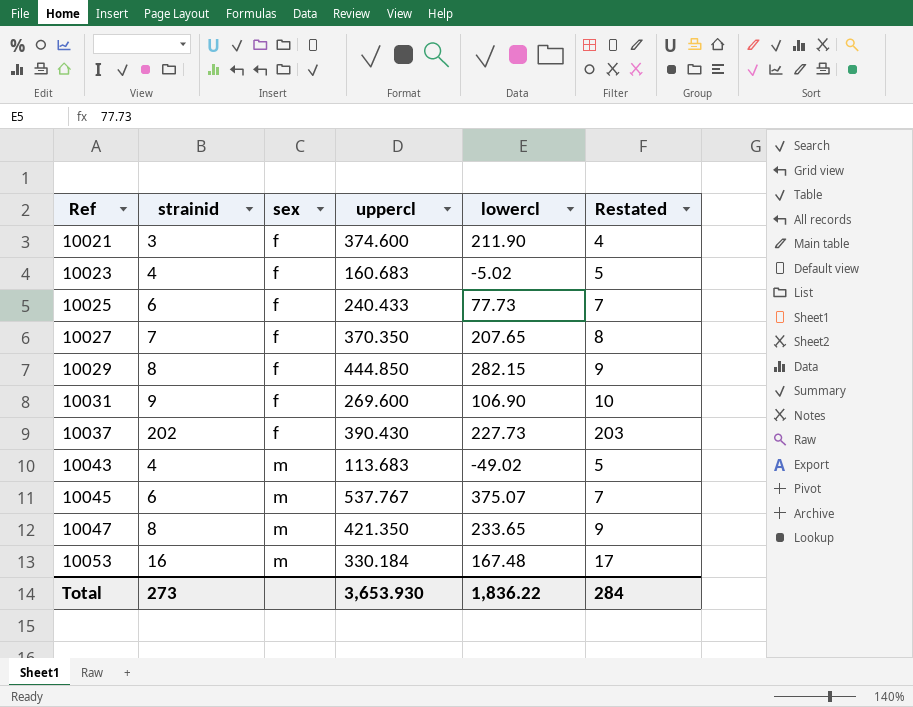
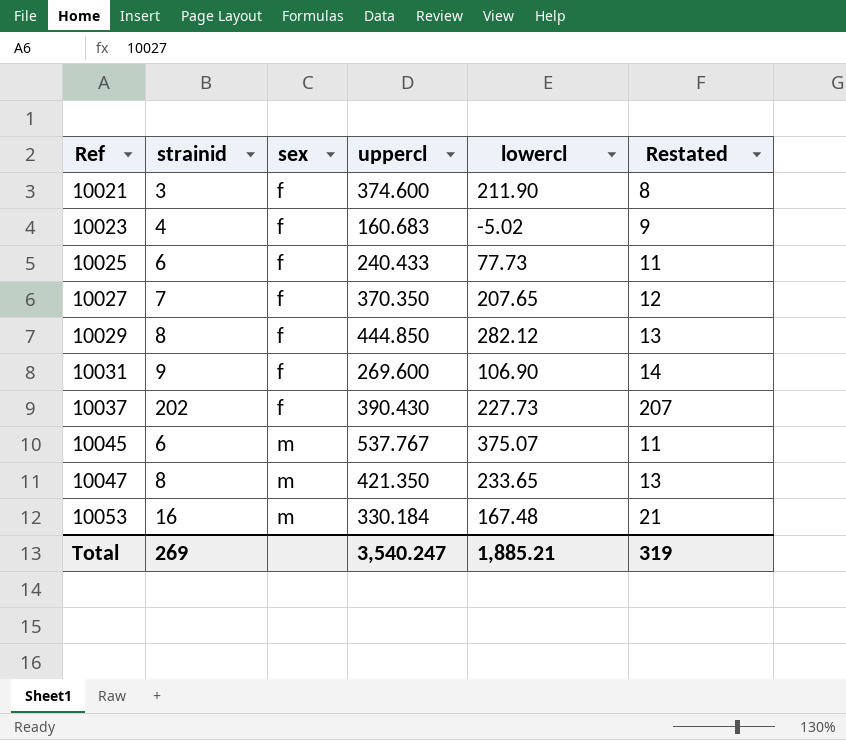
column Restated | formula: [strainid] + 1 -> [strainid] + 5
row 10043: 4 | m | 113.683 | -49.02 | 5 -> none
10029 | lowercl: 282.15 -> 282.12
Total | strainid: 273 -> 269
Total | uppercl: 3,653.930 -> 3,540.247
Total | lowercl: 1,836.22 -> 1,885.21
Total | Restated: 284 -> 319

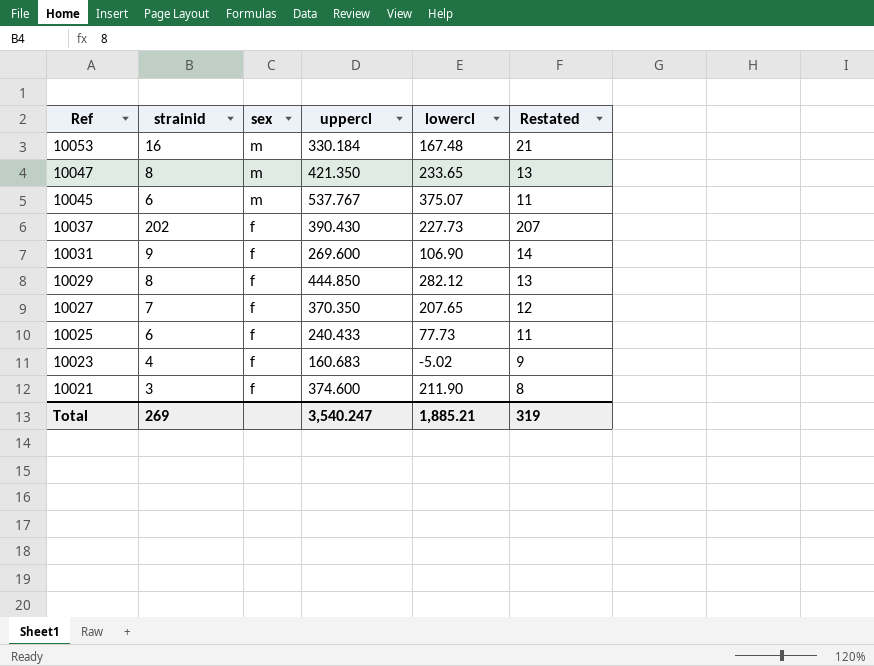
row order: Ref ascending -> Ref descending

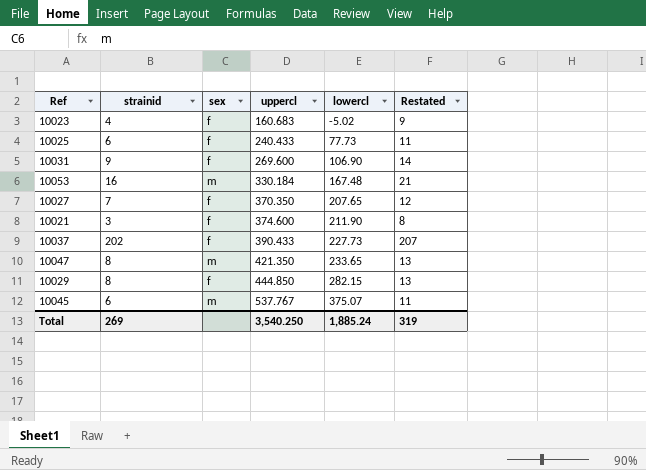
row order: Ref descending -> uppercl ascending
10037 | uppercl: 390.430 -> 390.433
10029 | lowercl: 282.12 -> 282.15
Total | uppercl: 3,540.247 -> 3,540.250
Total | lowercl: 1,885.21 -> 1,885.24

